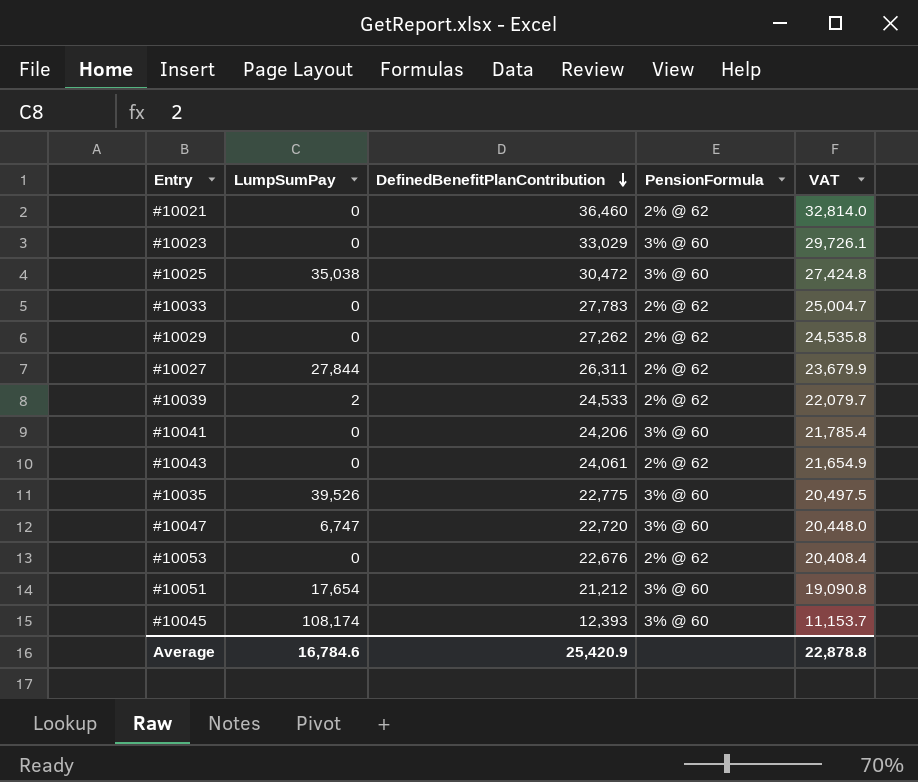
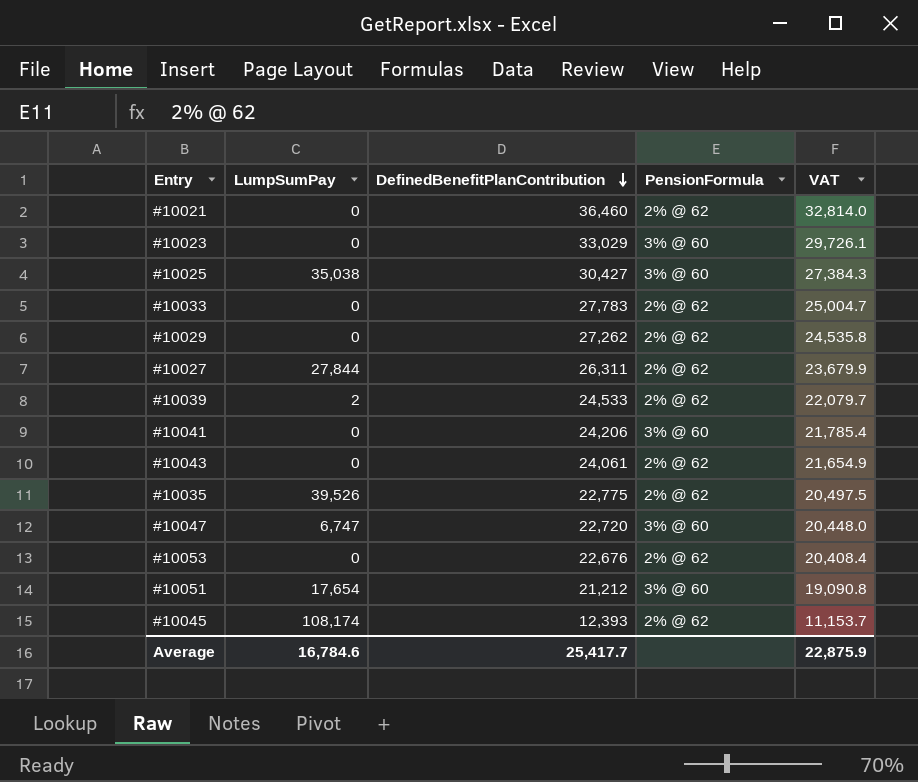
#10025 | DefinedBenefitPlanContribution: 30,472 -> 30,427
#10025 | VAT: 27,424.8 -> 27,384.3
#10035 | PensionFormula: 3% @ 60 -> 2% @ 62
#10045 | PensionFormula: 3% @ 60 -> 2% @ 62
Average | DefinedBenefitPlanContribution: 25,420.9 -> 25,417.7
Average | VAT: 22,878.8 -> 22,875.9

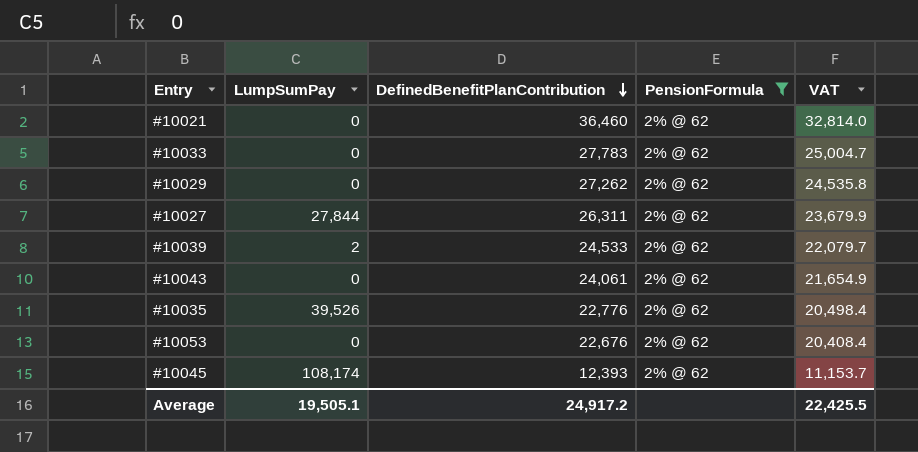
filter: none -> PensionFormula = 2% @ 62
#10035 | DefinedBenefitPlanContribution: 22,775 -> 22,776
#10035 | VAT: 20,497.5 -> 20,498.4
Average | LumpSumPay: 16,784.6 -> 19,505.1
Average | DefinedBenefitPlanContribution: 25,417.7 -> 24,917.2
Average | VAT: 22,875.9 -> 22,425.5

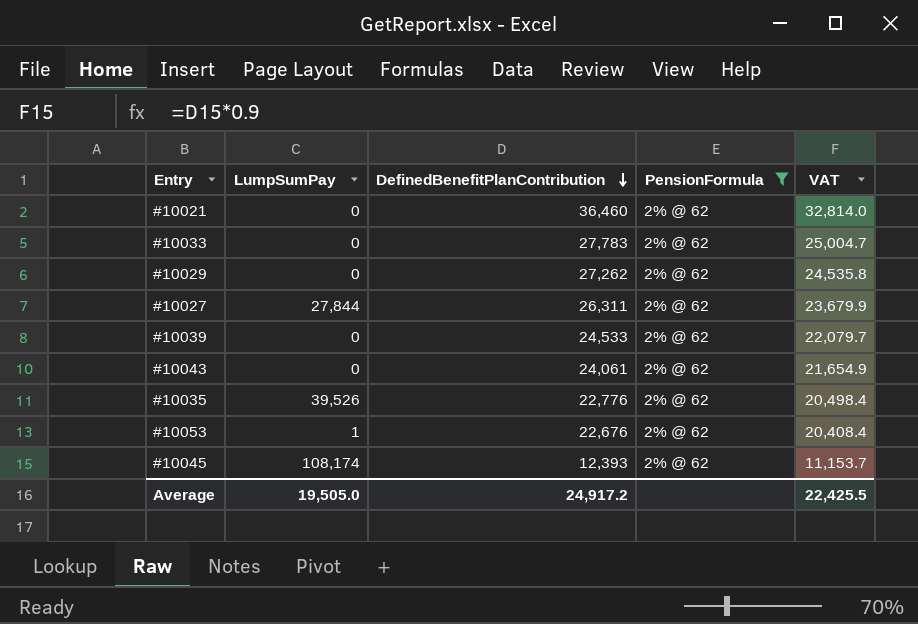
#10039 | LumpSumPay: 2 -> 0
#10053 | LumpSumPay: 0 -> 1
Average | LumpSumPay: 19,505.1 -> 19,505.0

